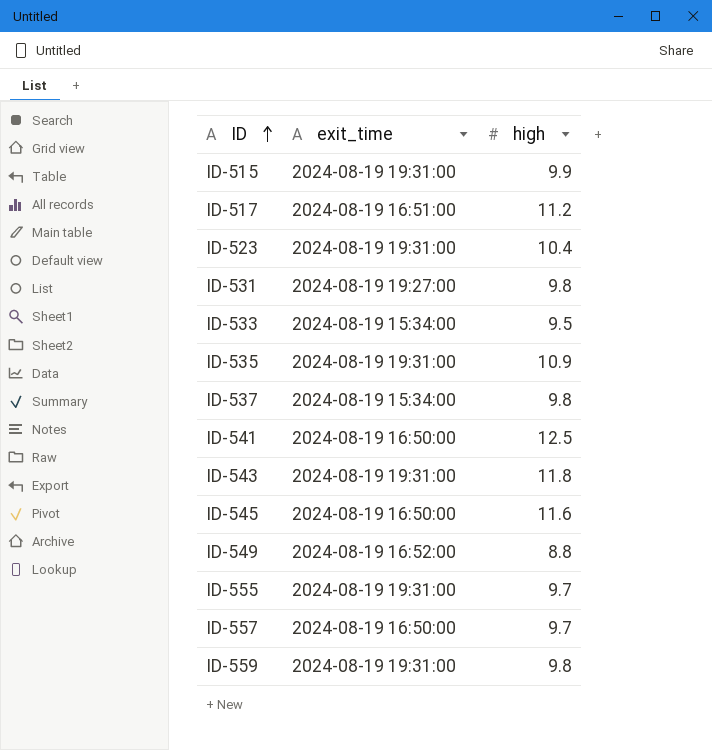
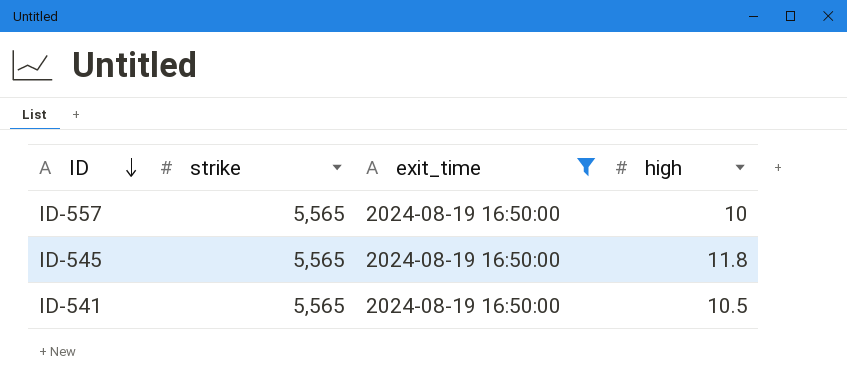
filter: none -> exit_time = 2024-08-19 16:50:00
row order: ID ascending -> ID descending
column strike | position: none -> 2
ID-557 | high: 9.7 -> 10
ID-545 | high: 11.6 -> 11.8
ID-541 | high: 12.5 -> 10.5

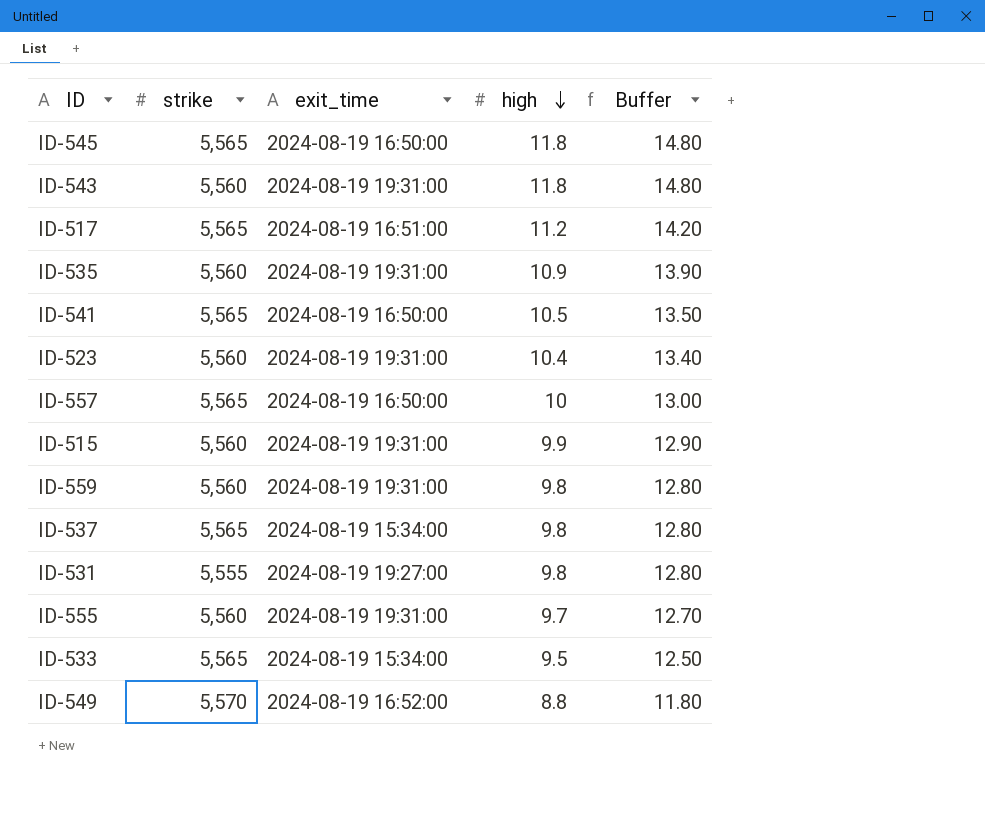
filter: exit_time = 2024-08-19 16:50:00 -> none
row order: ID descending -> high descending
column Buffer | formula: none -> [high] + 3

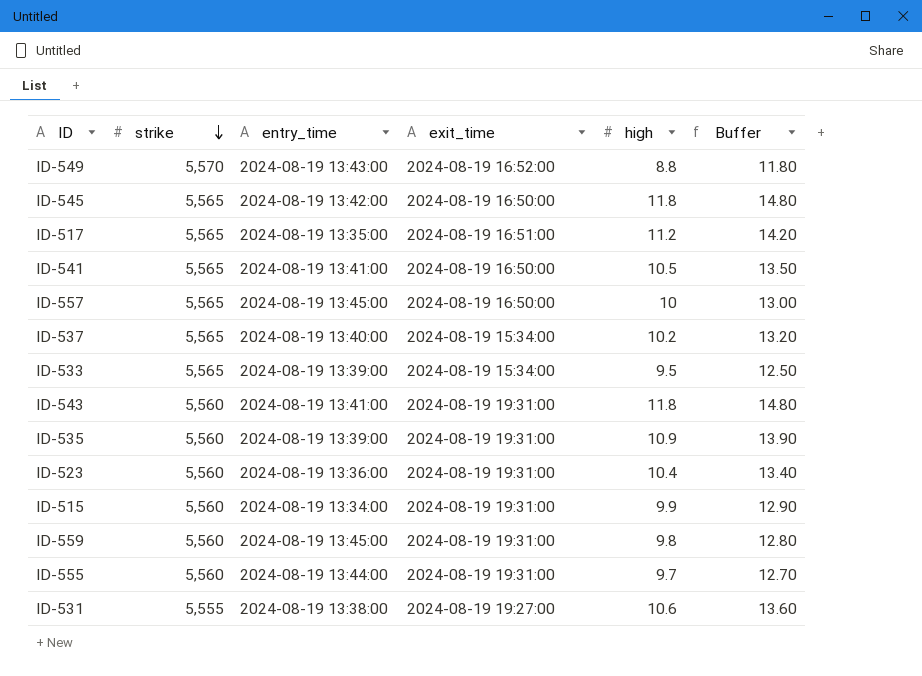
row order: high descending -> strike descending
column entry_time | position: none -> 3
ID-537 | high: 9.8 -> 10.2
ID-537 | Buffer: 12.80 -> 13.20
ID-531 | high: 9.8 -> 10.6
ID-531 | Buffer: 12.80 -> 13.60

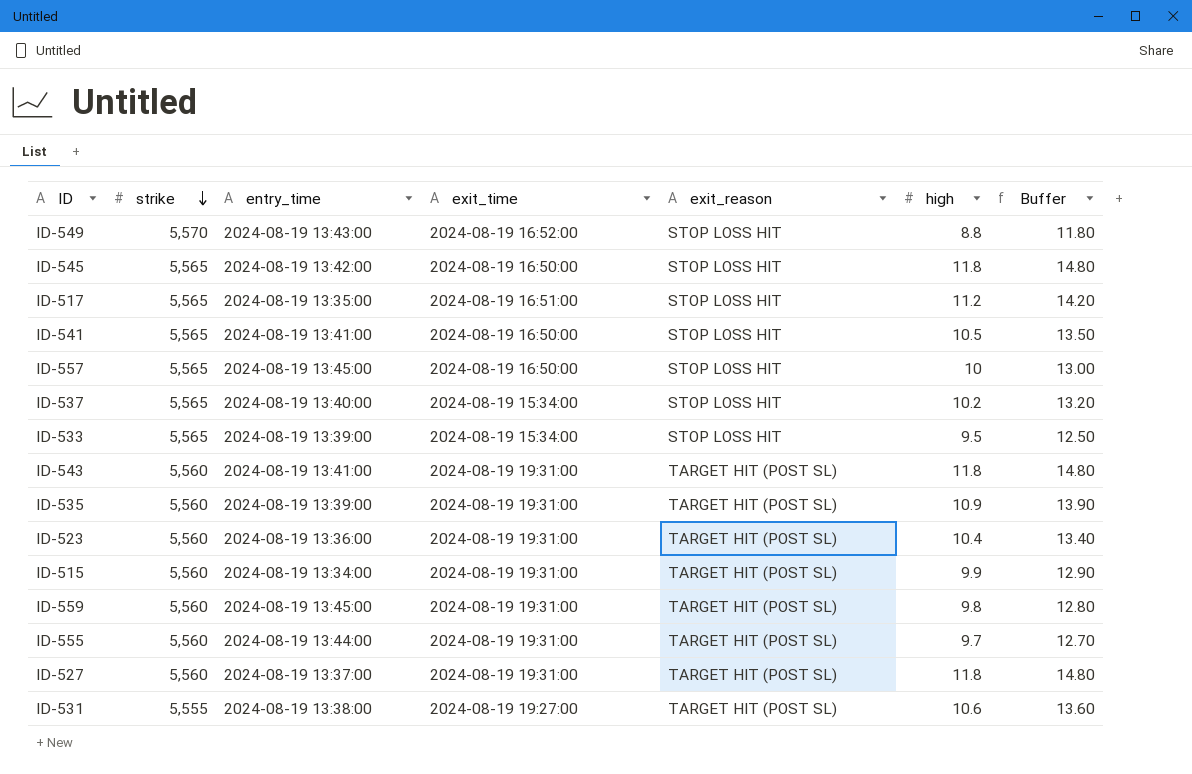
column exit_reason | position: none -> 5
row ID-527: none -> 5,560 | 2024-08-19 13:37:00 | 2024-08-19 19:31:00 | TARGET HIT (POST SL) | 11.8 | 14.80

